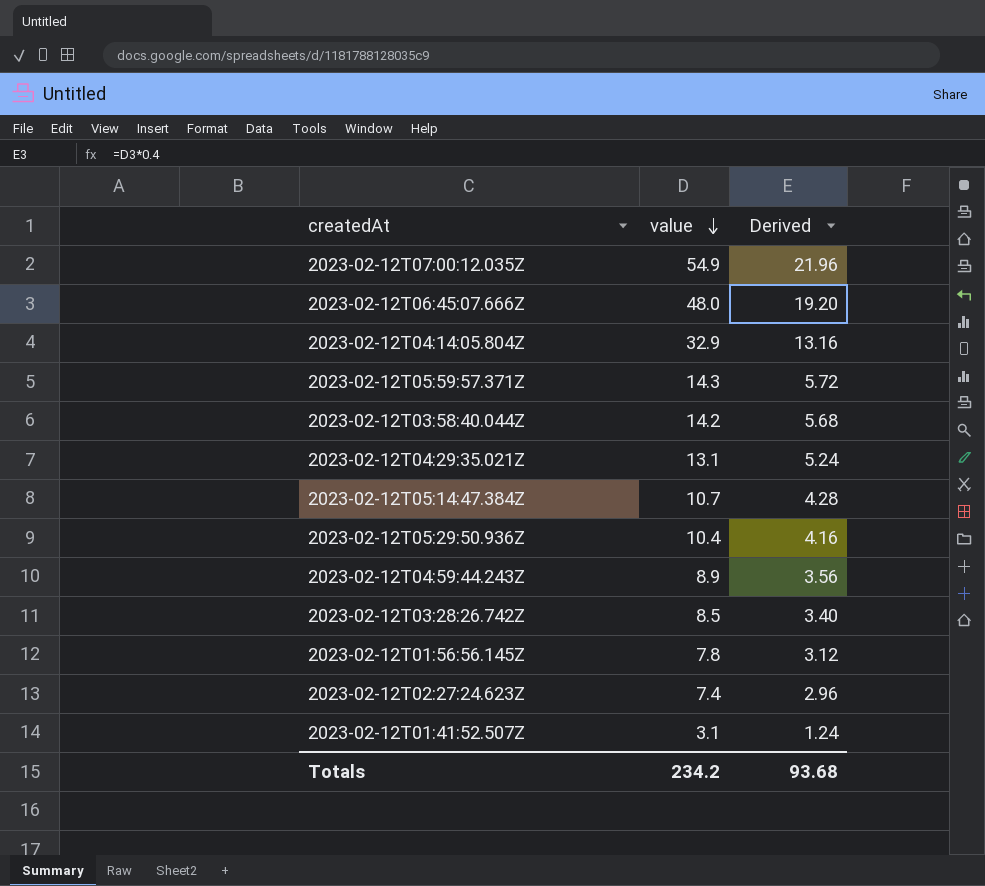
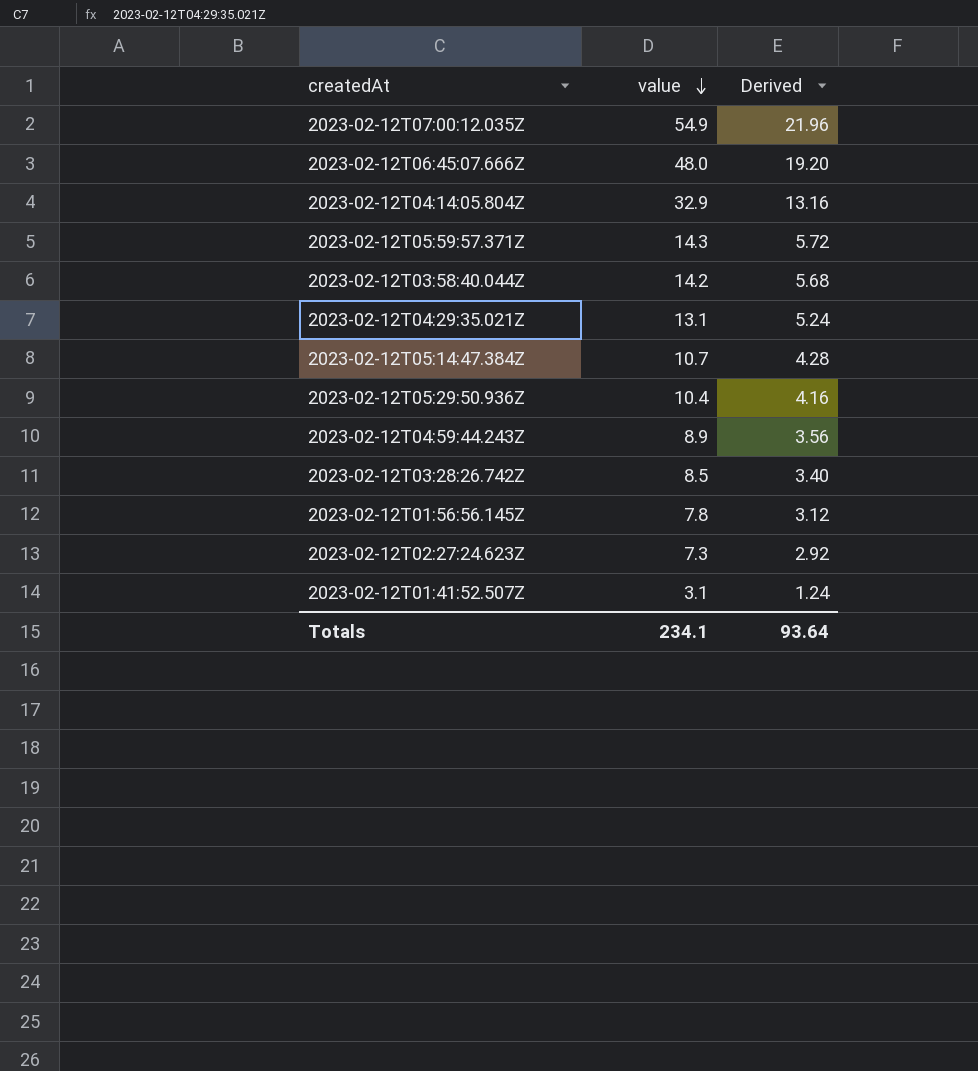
2023-02-12T02:27:24.623Z | value: 7.4 -> 7.3
2023-02-12T02:27:24.623Z | Derived: 2.96 -> 2.92
Totals | value: 234.2 -> 234.1
Totals | Derived: 93.68 -> 93.64

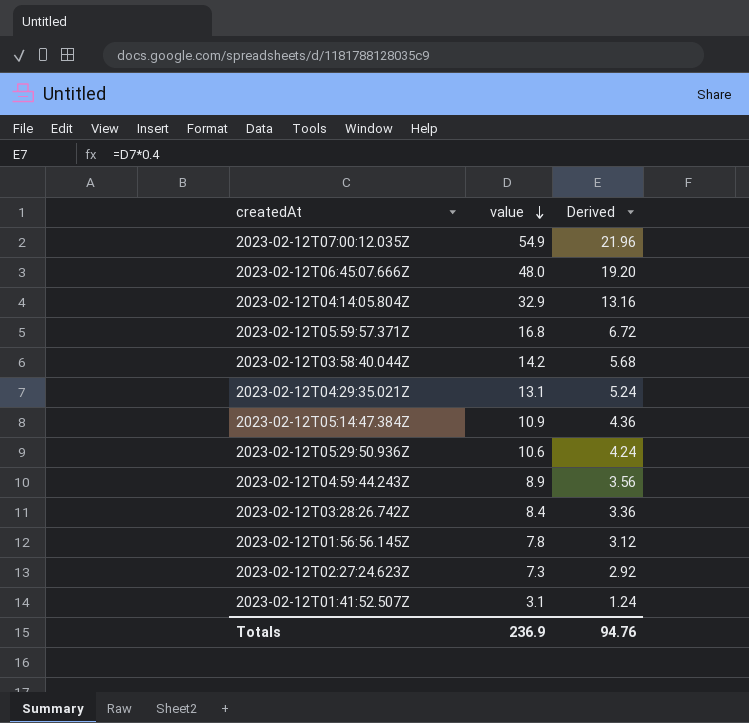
2023-02-12T05:59:57.371Z | value: 14.3 -> 16.8
2023-02-12T05:59:57.371Z | Derived: 5.72 -> 6.72
2023-02-12T05:14:47.384Z | value: 10.7 -> 10.9
2023-02-12T05:14:47.384Z | Derived: 4.28 -> 4.36
2023-02-12T05:29:50.936Z | value: 10.4 -> 10.6
2023-02-12T05:29:50.936Z | Derived: 4.16 -> 4.24
2023-02-12T03:28:26.742Z | value: 8.5 -> 8.4
2023-02-12T03:28:26.742Z | Derived: 3.40 -> 3.36
Totals | value: 234.1 -> 236.9
Totals | Derived: 93.64 -> 94.76

